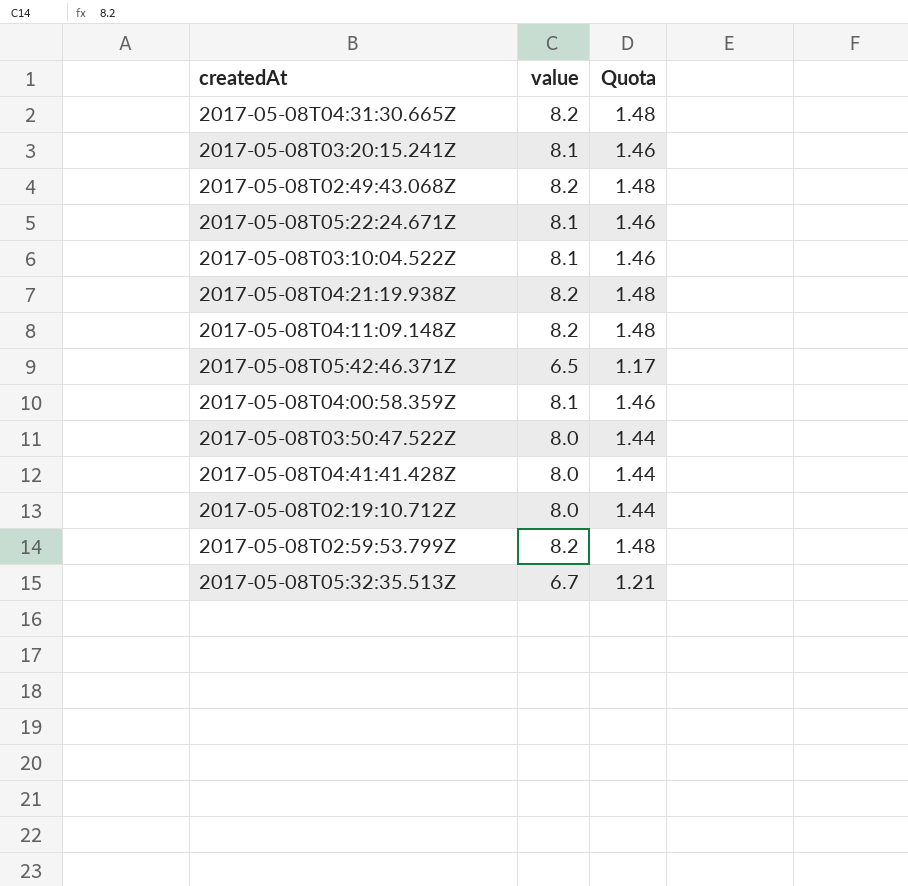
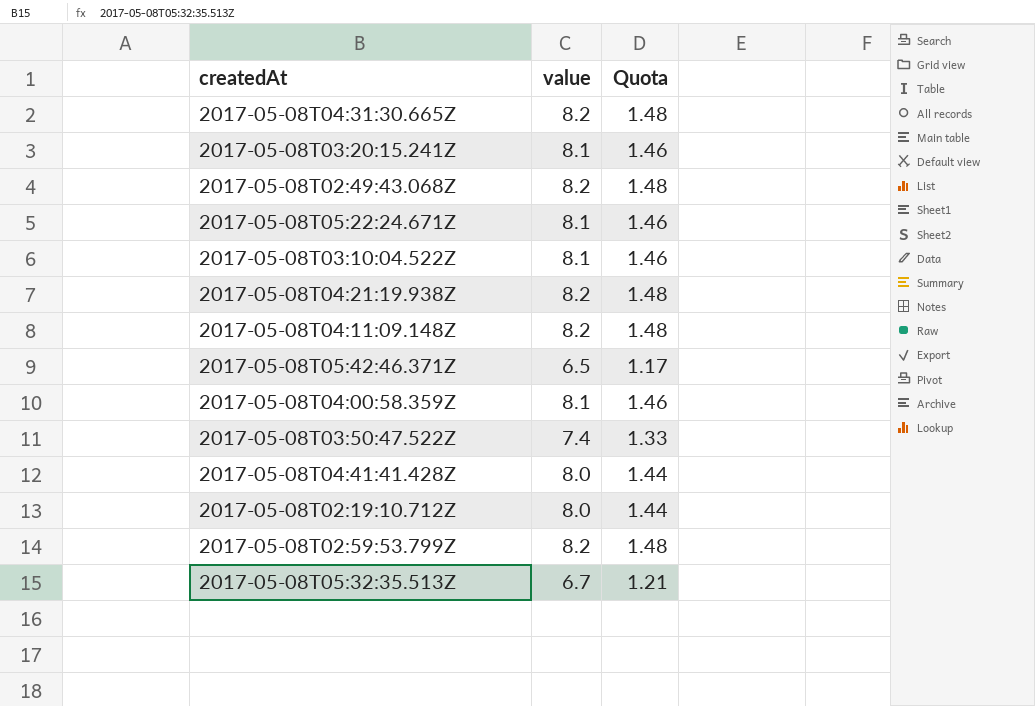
2017-05-08T03:50:47.522Z | value: 8.0 -> 7.4
2017-05-08T03:50:47.522Z | Quota: 1.44 -> 1.33

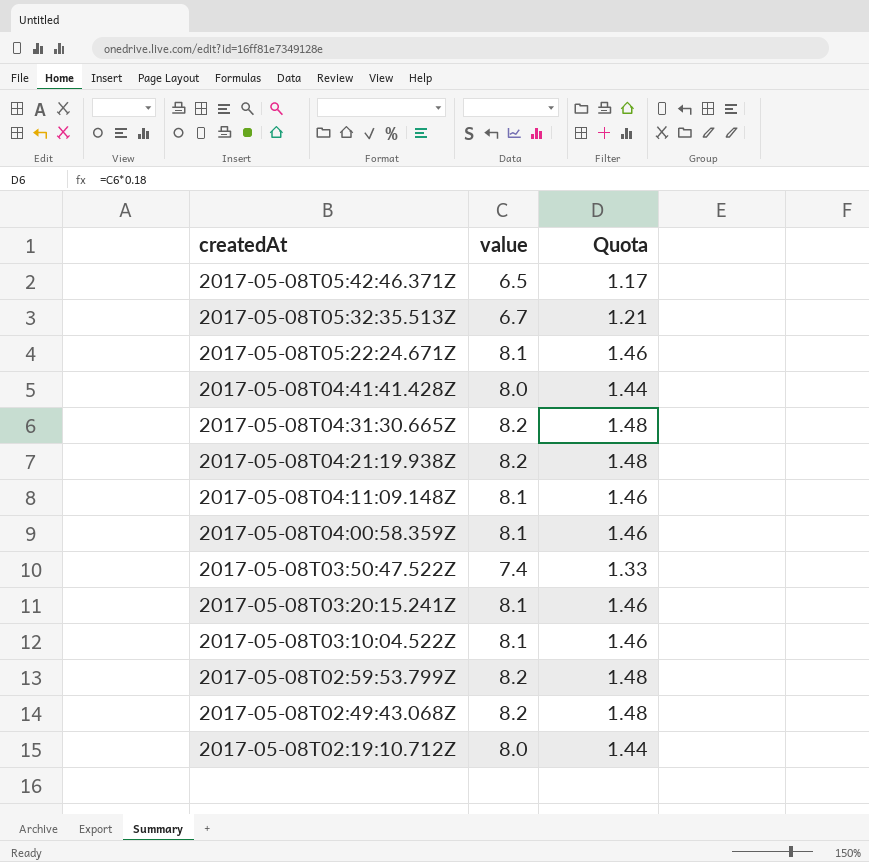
row order: none -> createdAt descending
2017-05-08T04:11:09.148Z | value: 8.2 -> 8.1
2017-05-08T04:11:09.148Z | Quota: 1.48 -> 1.46

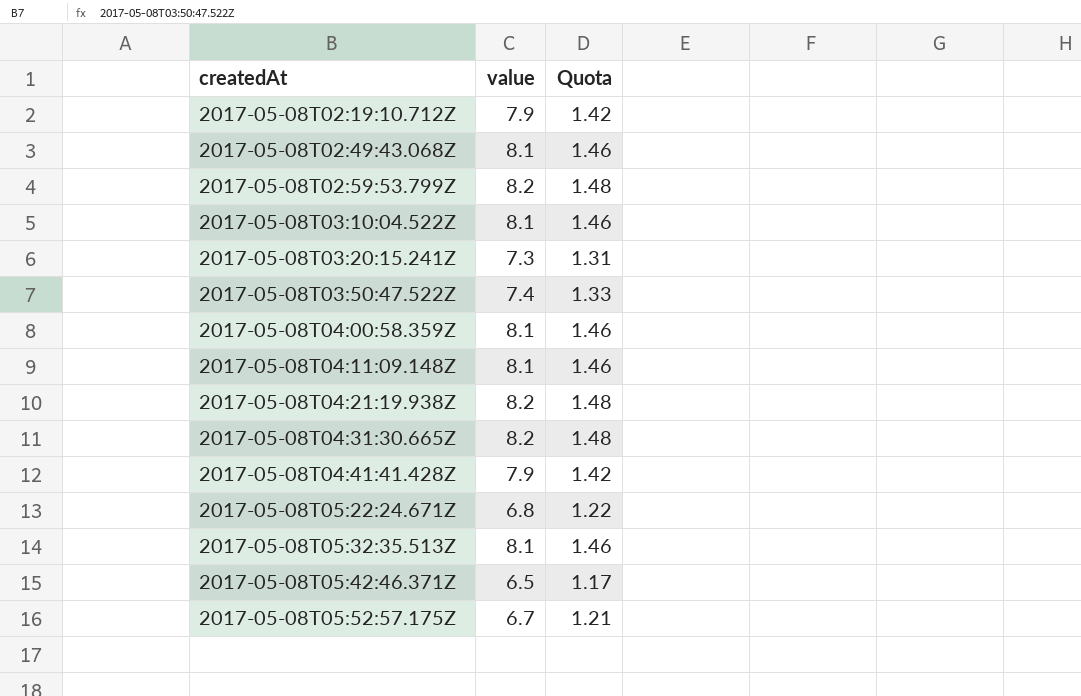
row order: createdAt descending -> createdAt ascending
2017-05-08T02:19:10.712Z | value: 8.0 -> 7.9
2017-05-08T02:19:10.712Z | Quota: 1.44 -> 1.42
2017-05-08T02:49:43.068Z | value: 8.2 -> 8.1
2017-05-08T02:49:43.068Z | Quota: 1.48 -> 1.46
2017-05-08T03:20:15.241Z | value: 8.1 -> 7.3
2017-05-08T03:20:15.241Z | Quota: 1.46 -> 1.31
2017-05-08T04:41:41.428Z | value: 8.0 -> 7.9
2017-05-08T04:41:41.428Z | Quota: 1.44 -> 1.42
2017-05-08T05:22:24.671Z | value: 8.1 -> 6.8
2017-05-08T05:22:24.671Z | Quota: 1.46 -> 1.22
2017-05-08T05:32:35.513Z | value: 6.7 -> 8.1
2017-05-08T05:32:35.513Z | Quota: 1.21 -> 1.46
row 2017-05-08T05:52:57.175Z: none -> 6.7 | 1.21

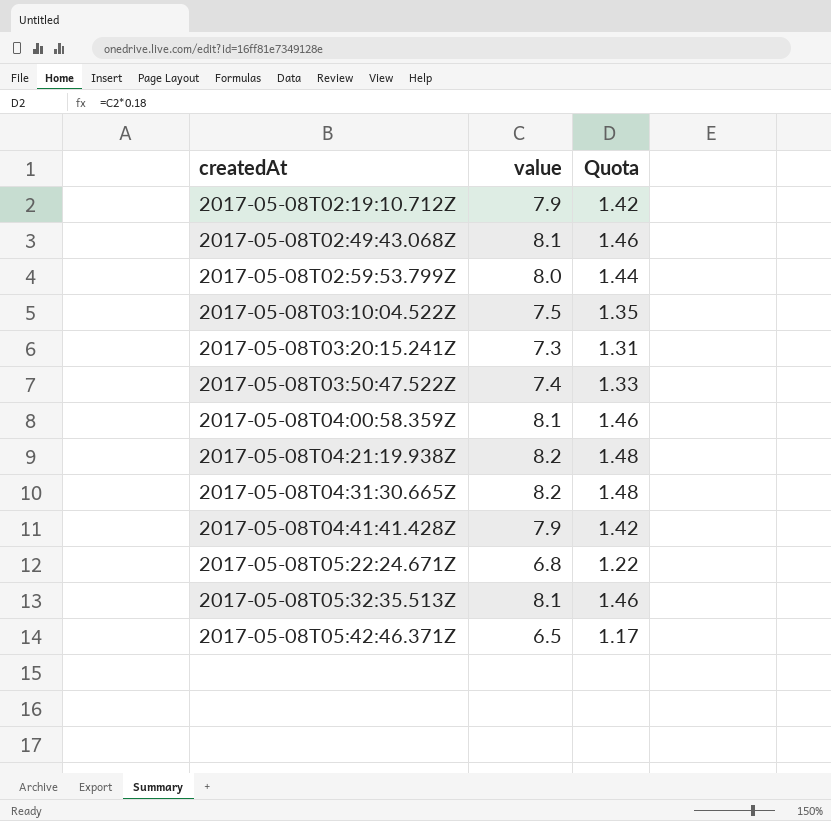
row 2017-05-08T04:11:09.148Z: 8.1 | 1.46 -> none
row 2017-05-08T05:52:57.175Z: 6.7 | 1.21 -> none
2017-05-08T02:59:53.799Z | value: 8.2 -> 8.0
2017-05-08T02:59:53.799Z | Quota: 1.48 -> 1.44
2017-05-08T03:10:04.522Z | value: 8.1 -> 7.5
2017-05-08T03:10:04.522Z | Quota: 1.46 -> 1.35

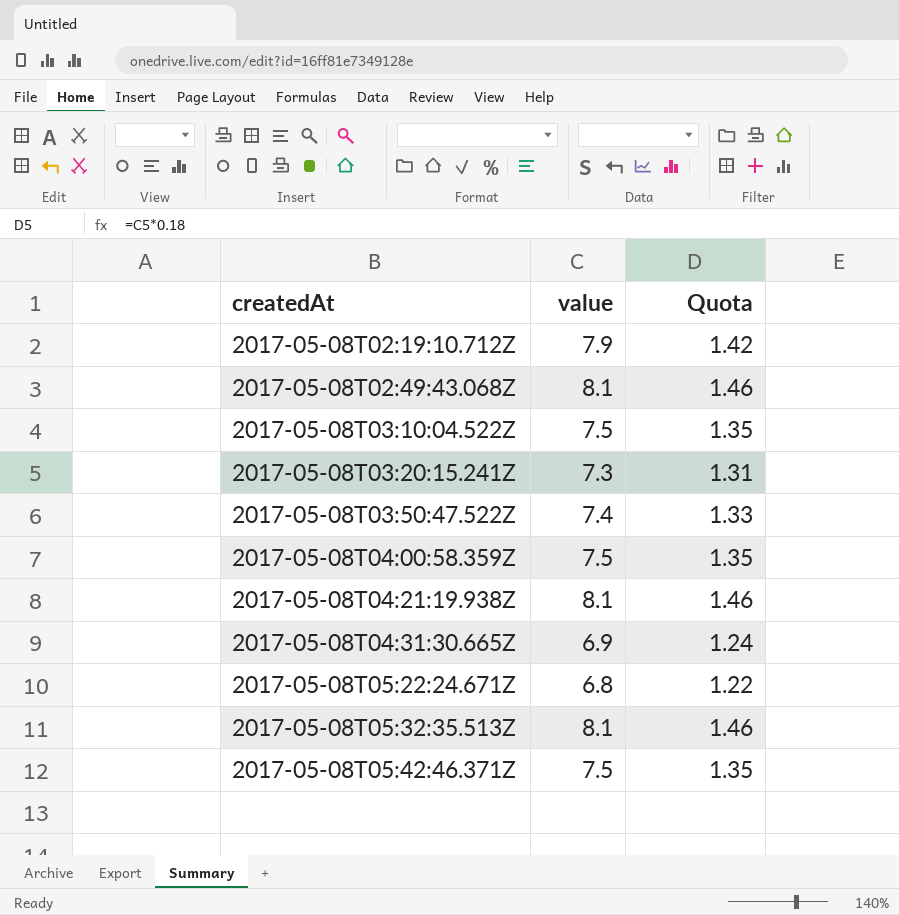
row 2017-05-08T02:59:53.799Z: 8.0 | 1.44 -> none
row 2017-05-08T04:41:41.428Z: 7.9 | 1.42 -> none
2017-05-08T04:00:58.359Z | value: 8.1 -> 7.5
2017-05-08T04:00:58.359Z | Quota: 1.46 -> 1.35
2017-05-08T04:21:19.938Z | value: 8.2 -> 8.1
2017-05-08T04:21:19.938Z | Quota: 1.48 -> 1.46
2017-05-08T04:31:30.665Z | value: 8.2 -> 6.9
2017-05-08T04:31:30.665Z | Quota: 1.48 -> 1.24
2017-05-08T05:42:46.371Z | value: 6.5 -> 7.5
2017-05-08T05:42:46.371Z | Quota: 1.17 -> 1.35

